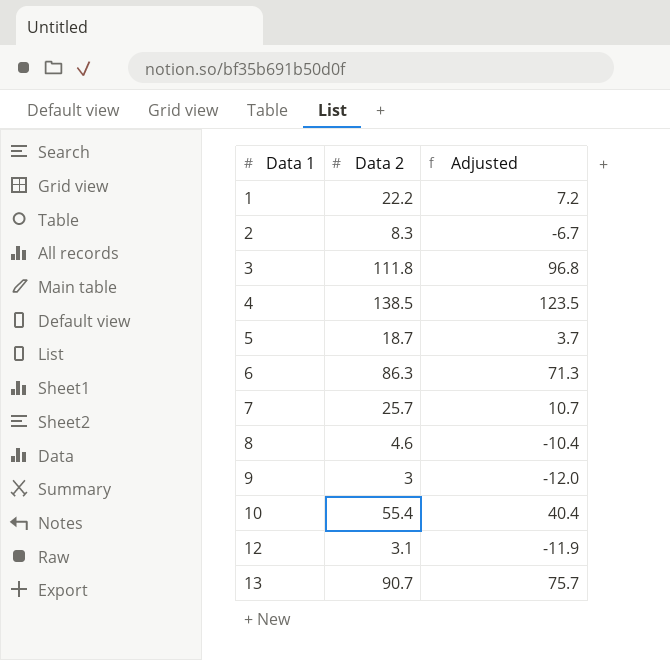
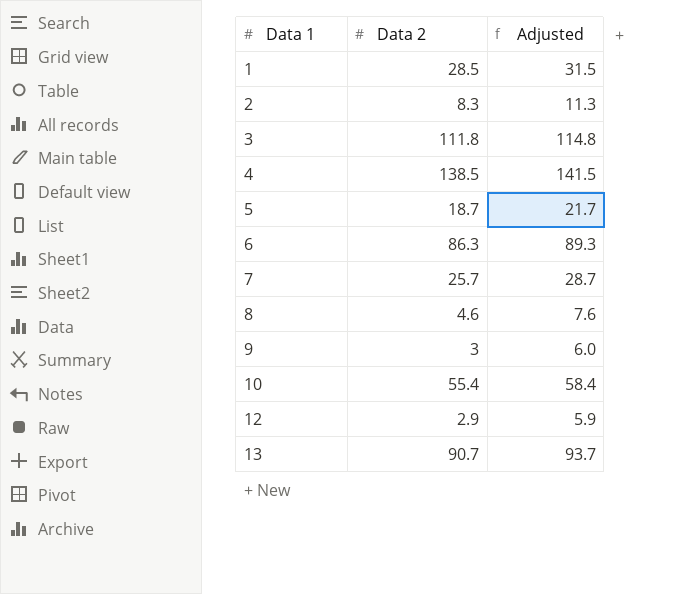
column Adjusted | formula: [Data 2] - 15 -> [Data 2] + 3
1 | Data 2: 22.2 -> 28.5
12 | Data 2: 3.1 -> 2.9

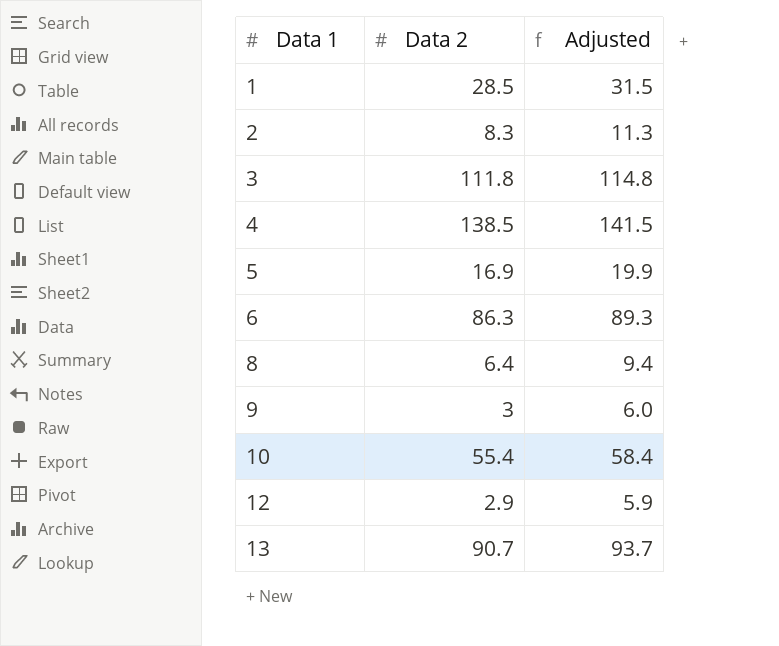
row 7: 25.7 | 28.7 -> none
5 | Data 2: 18.7 -> 16.9
5 | Adjusted: 21.7 -> 19.9
8 | Data 2: 4.6 -> 6.4
8 | Adjusted: 7.6 -> 9.4

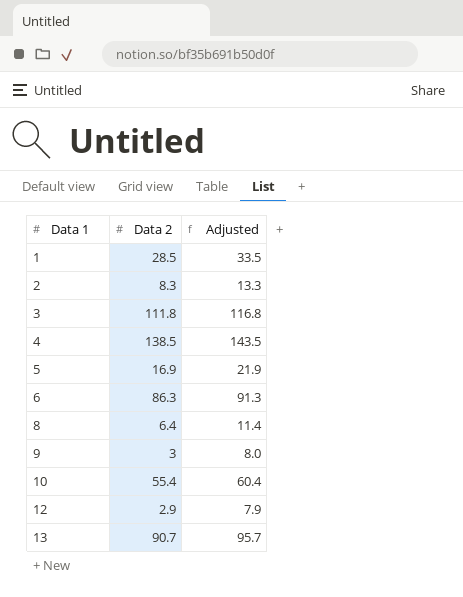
column Adjusted | formula: [Data 2] + 3 -> [Data 2] + 5

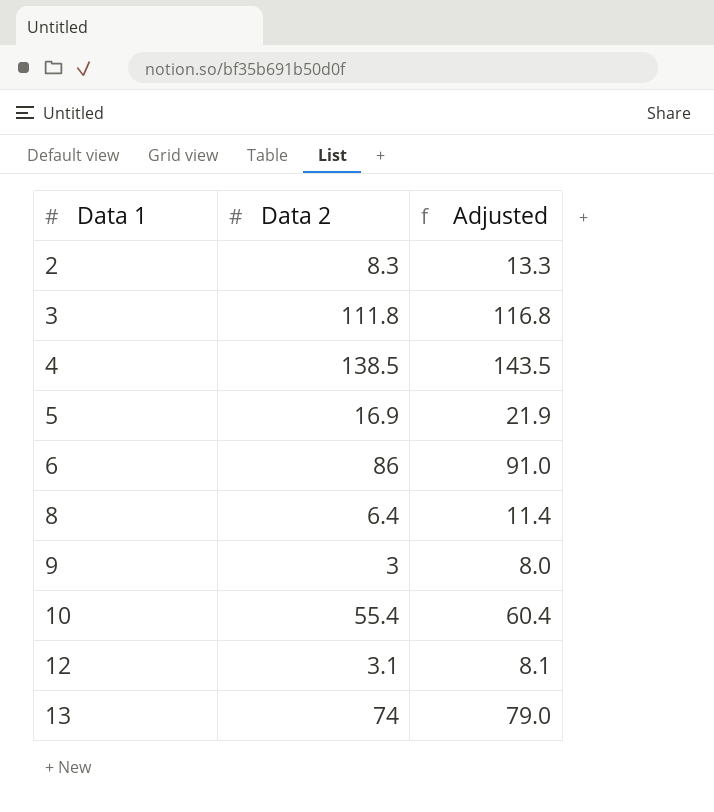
row 1: 28.5 | 33.5 -> none
6 | Data 2: 86.3 -> 86
6 | Adjusted: 91.3 -> 91.0
12 | Data 2: 2.9 -> 3.1
12 | Adjusted: 7.9 -> 8.1
13 | Data 2: 90.7 -> 74
13 | Adjusted: 95.7 -> 79.0

